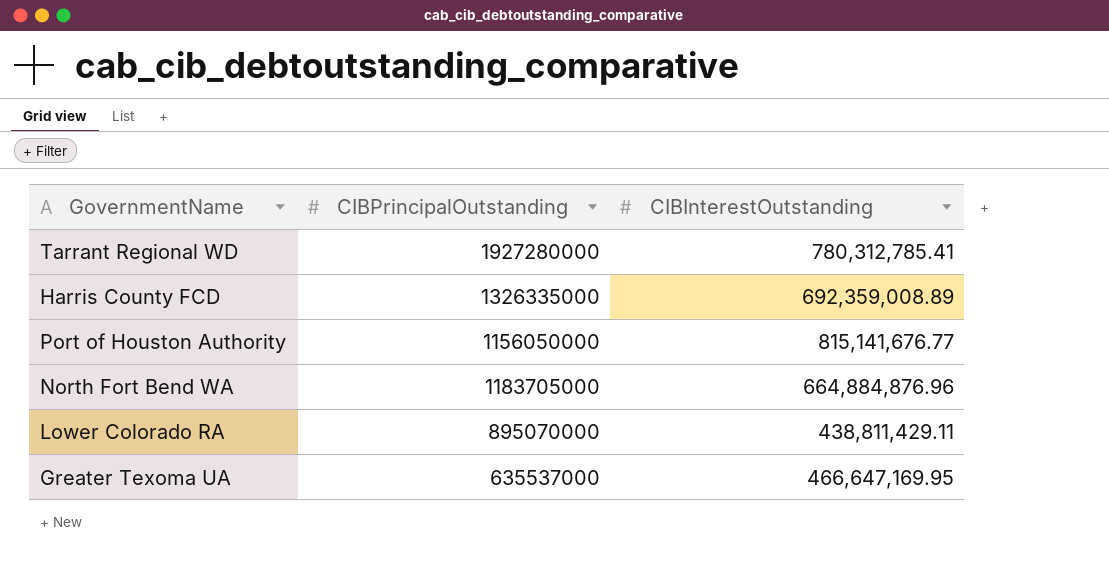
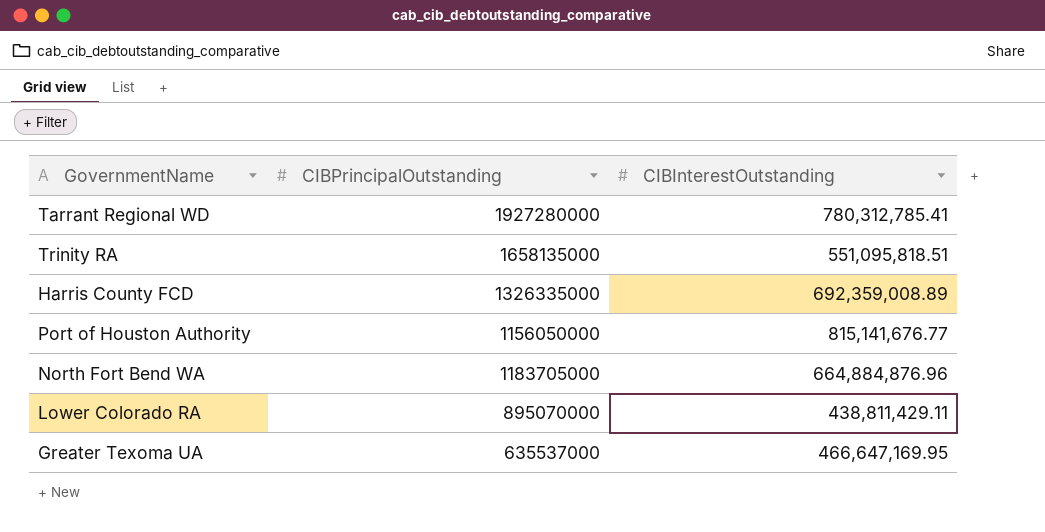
row Trinity RA: none -> 1658135000 | 551,095,818.51

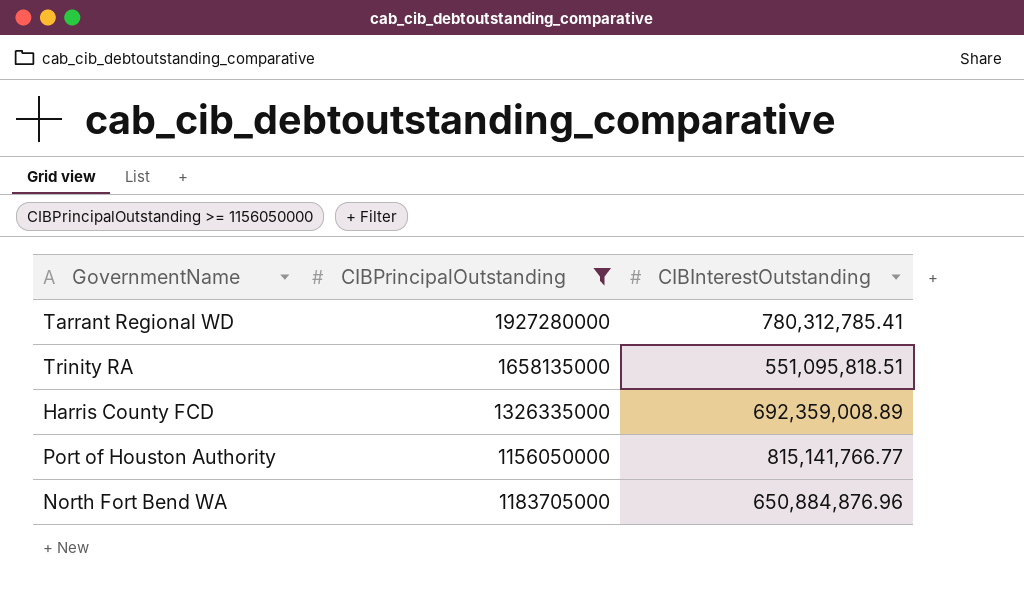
filter: none -> CIBPrincipalOutstanding >= 1156050000
Port of Houston Authority | CIBInterestOutstanding: 815,141,676.77 -> 815,141,766.77
North Fort Bend WA | CIBInterestOutstanding: 664,884,876.96 -> 650,884,876.96

